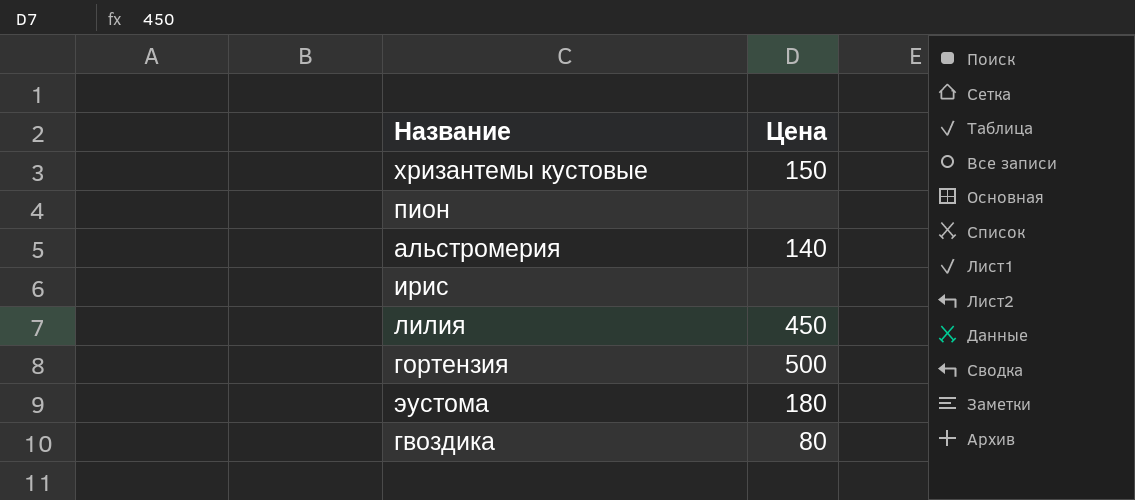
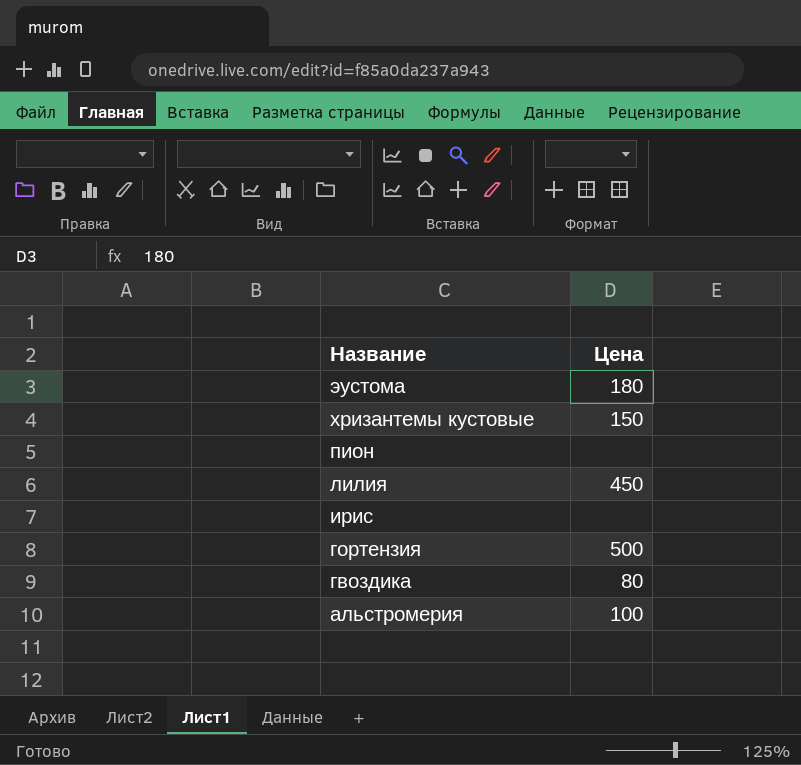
row order: none -> Название descending
альстромерия | Цена: 140 -> 100

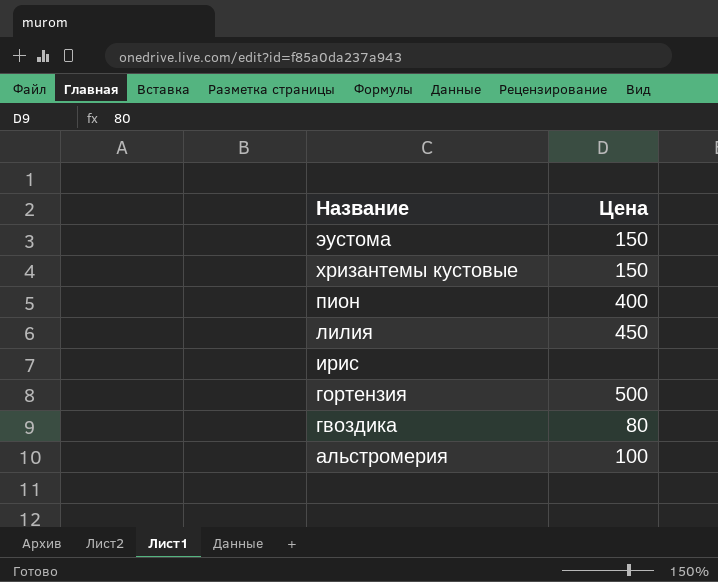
эустома | Цена: 180 -> 150
пион | Цена: none -> 400

